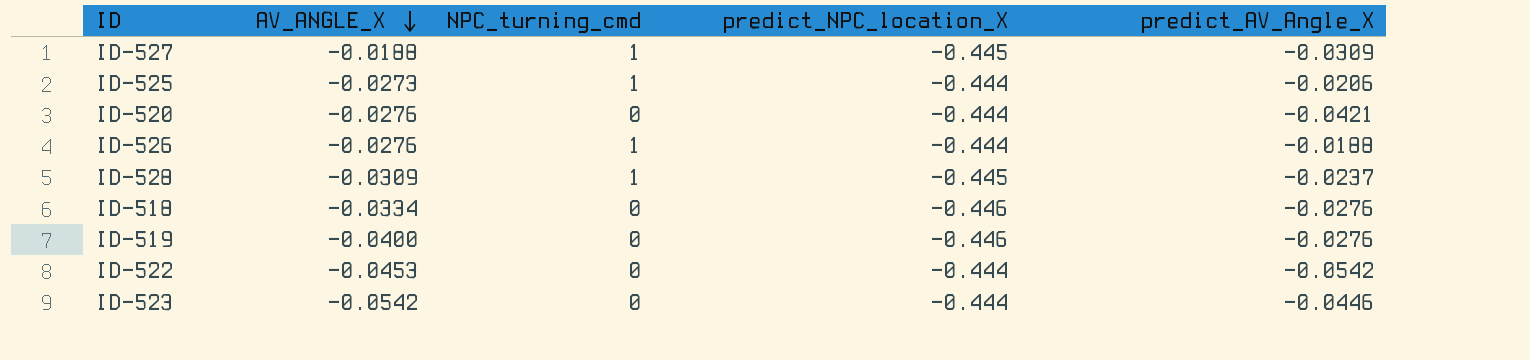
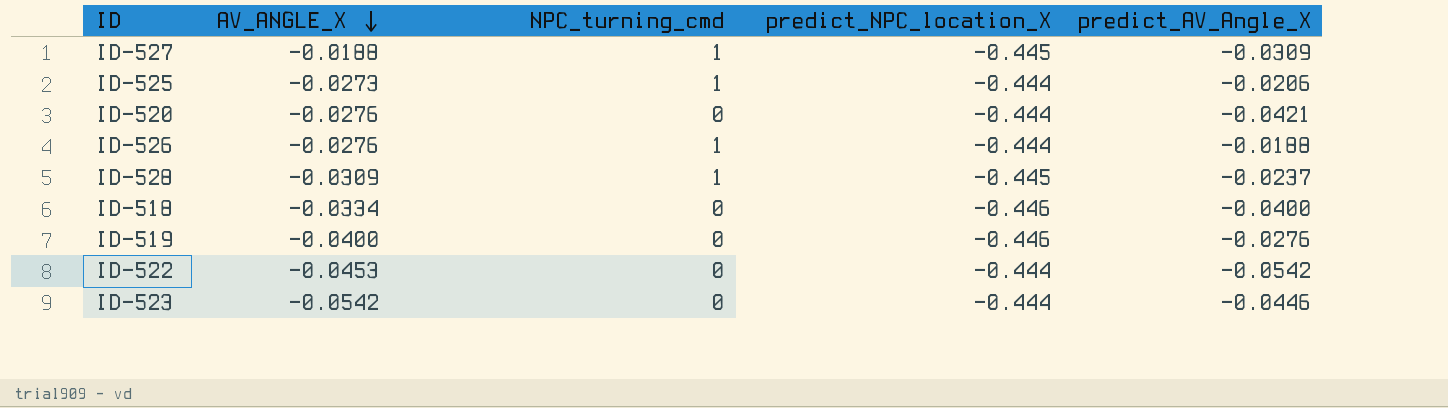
ID-518 | predict_AV_Angle_X: -0.0276 -> -0.0400

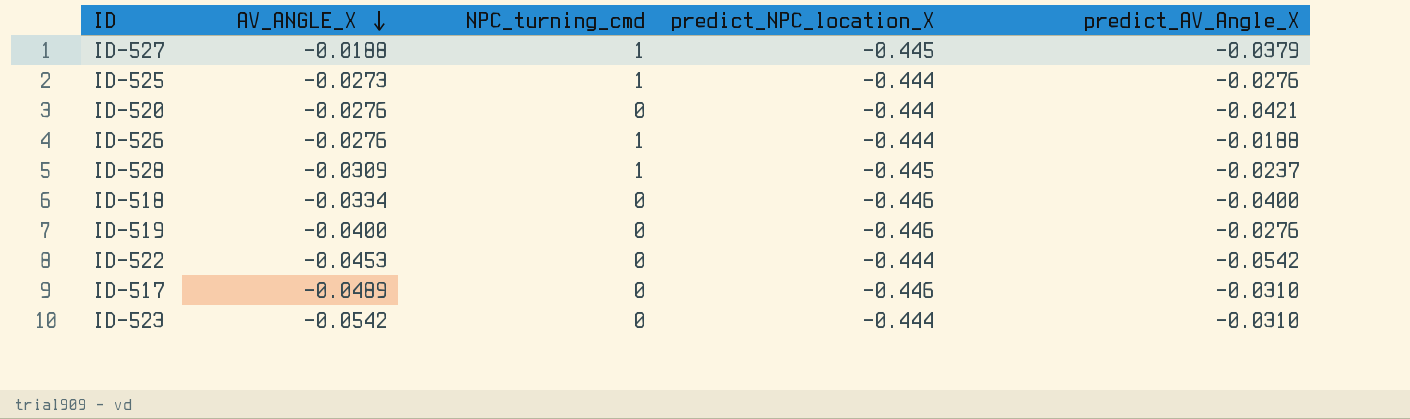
ID-527 | predict_AV_Angle_X: -0.0309 -> -0.0379
ID-525 | predict_AV_Angle_X: -0.0206 -> -0.0276
row ID-517: none -> -0.0489 | 0 | -0.446 | -0.0310
ID-523 | predict_AV_Angle_X: -0.0446 -> -0.0310

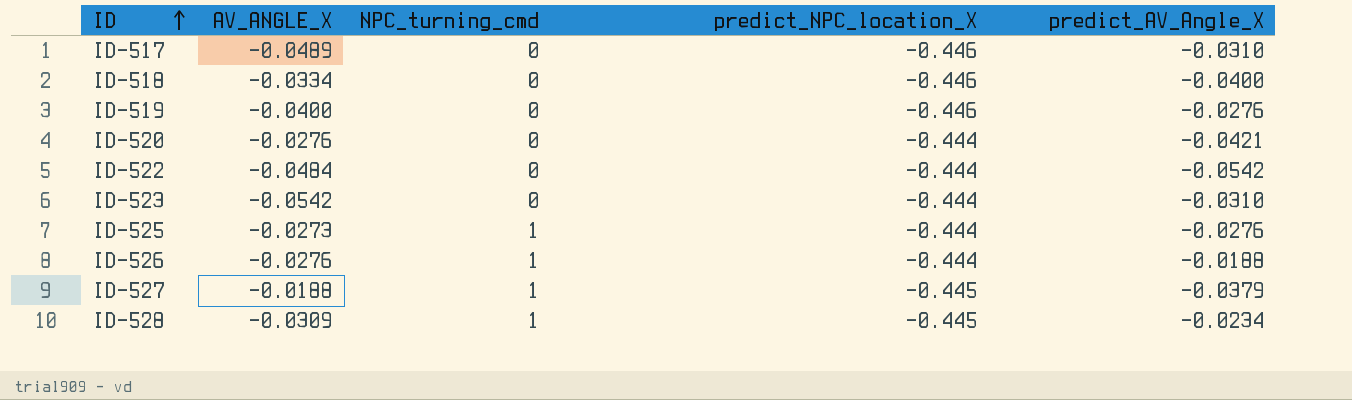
row order: AV_ANGLE_X descending -> ID ascending
ID-522 | AV_ANGLE_X: -0.0453 -> -0.0484
ID-528 | predict_AV_Angle_X: -0.0237 -> -0.0234

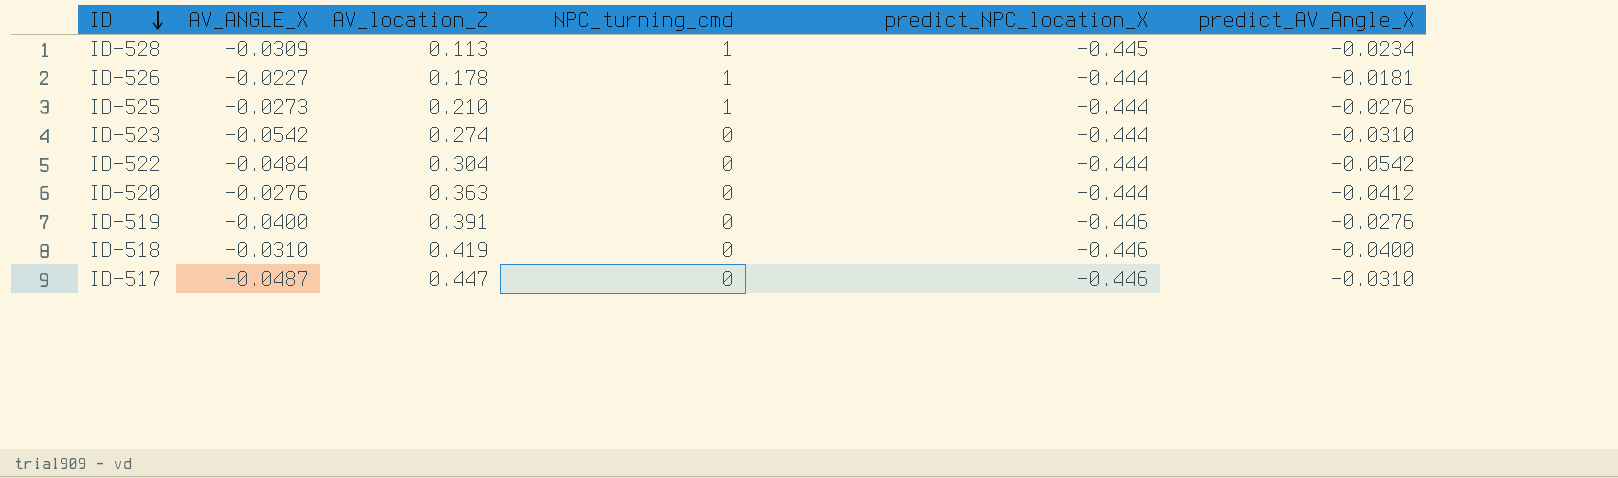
row order: ID ascending -> ID descending
column AV_location_Z | position: none -> 3
row ID-527: -0.0188 | 1 | -0.445 | -0.0379 -> none
ID-526 | AV_ANGLE_X: -0.0276 -> -0.0227
ID-526 | predict_AV_Angle_X: -0.0188 -> -0.0181
ID-520 | predict_AV_Angle_X: -0.0421 -> -0.0412
ID-518 | AV_ANGLE_X: -0.0334 -> -0.0310
ID-517 | AV_ANGLE_X: -0.0489 -> -0.0487

